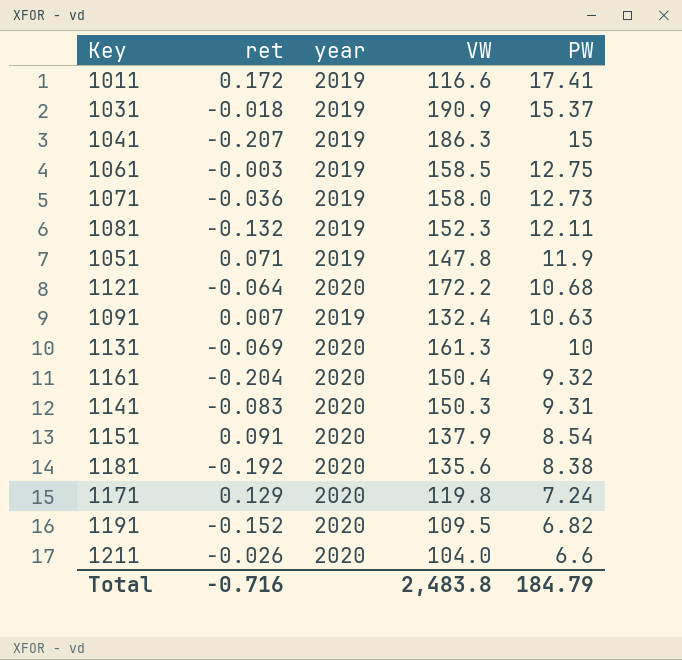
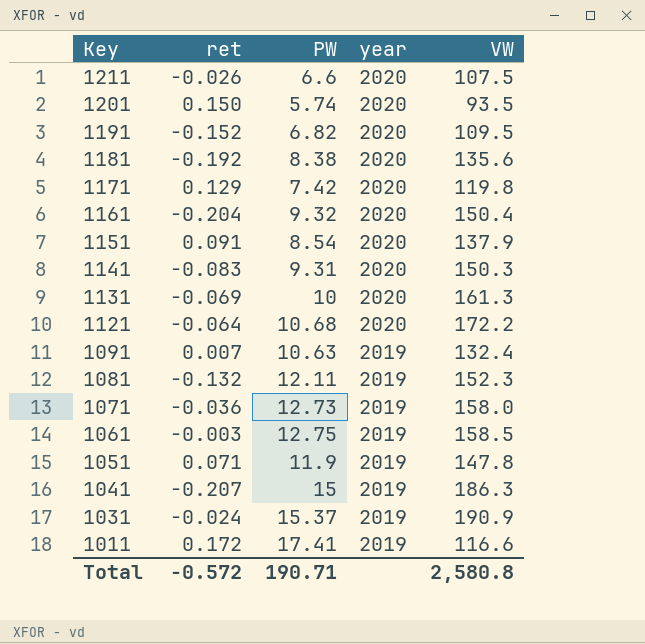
row order: PW descending -> Key descending
column PW | position: 5 -> 3
1211 | VW: 104.0 -> 107.5
row 1201: none -> 0.150 | 5.74 | 2020 | 93.5
1171 | PW: 7.24 -> 7.42
1031 | ret: -0.018 -> -0.024
Total | ret: -0.716 -> -0.572
Total | PW: 184.79 -> 190.71
Total | VW: 2,483.8 -> 2,580.8

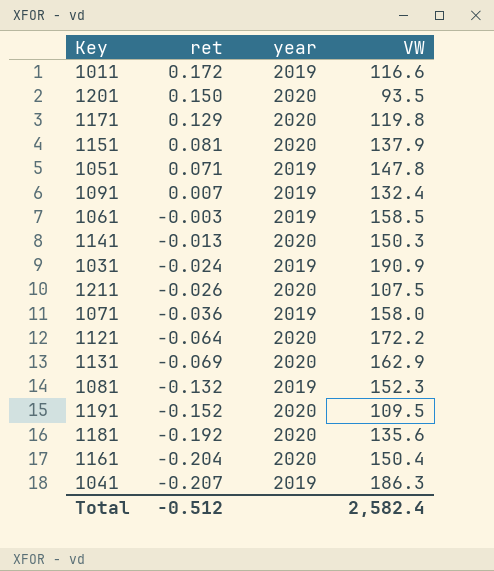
row order: Key descending -> ret descending
column PW | position: 3 -> none
1151 | ret: 0.091 -> 0.081
1141 | ret: -0.083 -> -0.013
1131 | VW: 161.3 -> 162.9
Total | ret: -0.572 -> -0.512
Total | VW: 2,580.8 -> 2,582.4

